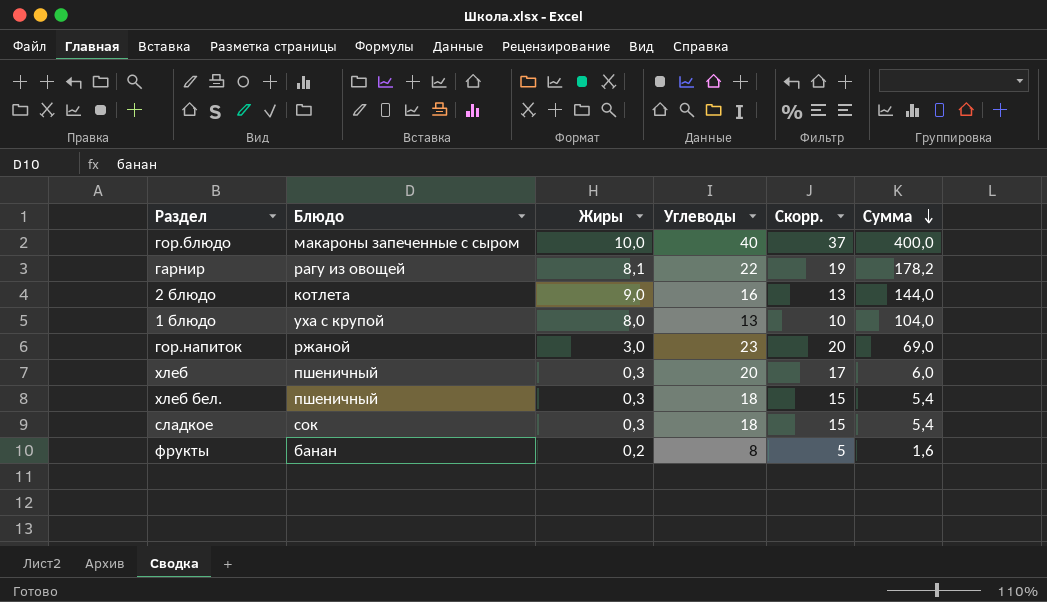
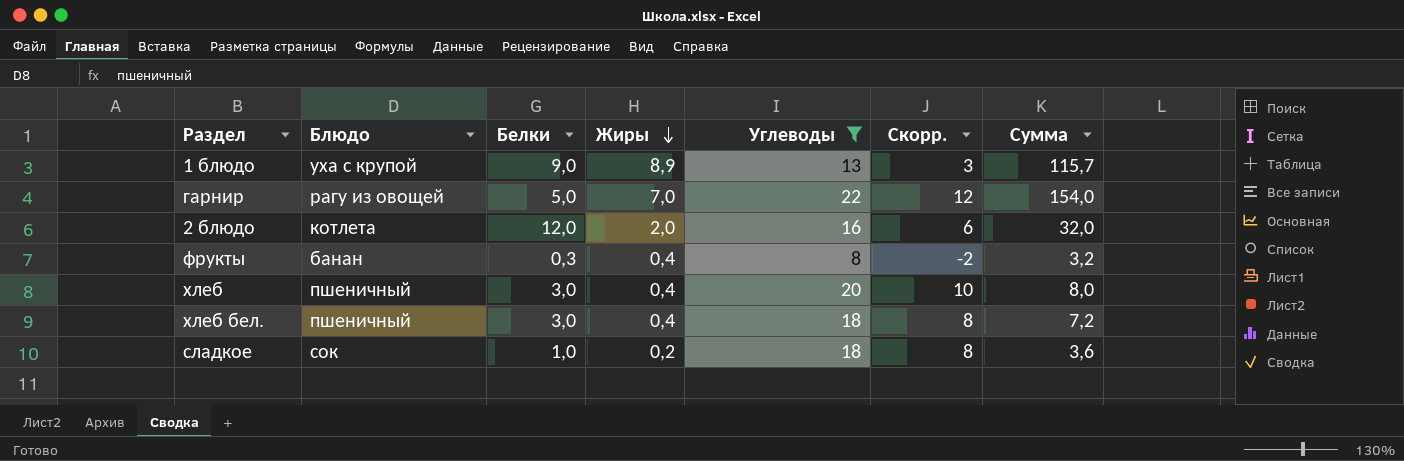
filter: none -> Углеводы <= 22
row order: Сумма descending -> Жиры descending
column Белки | position: none -> 3
column Скорр. | formula: [Углеводы] - 3 -> [Углеводы] - 10
1 блюдо | Жиры: 8,0 -> 8,9
1 блюдо | Сумма: 104,0 -> 115,7
гарнир | Жиры: 8,1 -> 7,0
гарнир | Сумма: 178,2 -> 154,0
2 блюдо | Жиры: 9,0 -> 2,0
2 блюдо | Сумма: 144,0 -> 32,0
фрукты | Жиры: 0,2 -> 0,4
фрукты | Сумма: 1,6 -> 3,2
хлеб | Жиры: 0,3 -> 0,4
хлеб | Сумма: 6,0 -> 8,0
хлеб бел. | Жиры: 0,3 -> 0,4
хлеб бел. | Сумма: 5,4 -> 7,2
сладкое | Жиры: 0,3 -> 0,2
сладкое | Сумма: 5,4 -> 3,6

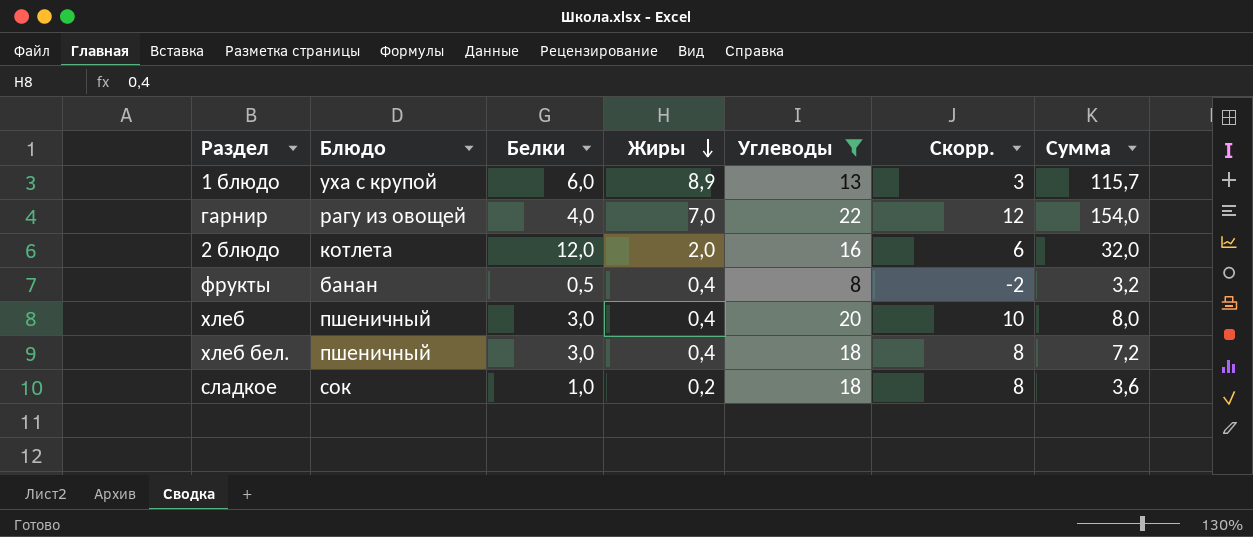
1 блюдо | Белки: 9,0 -> 6,0
гарнир | Белки: 5,0 -> 4,0
фрукты | Белки: 0,3 -> 0,5

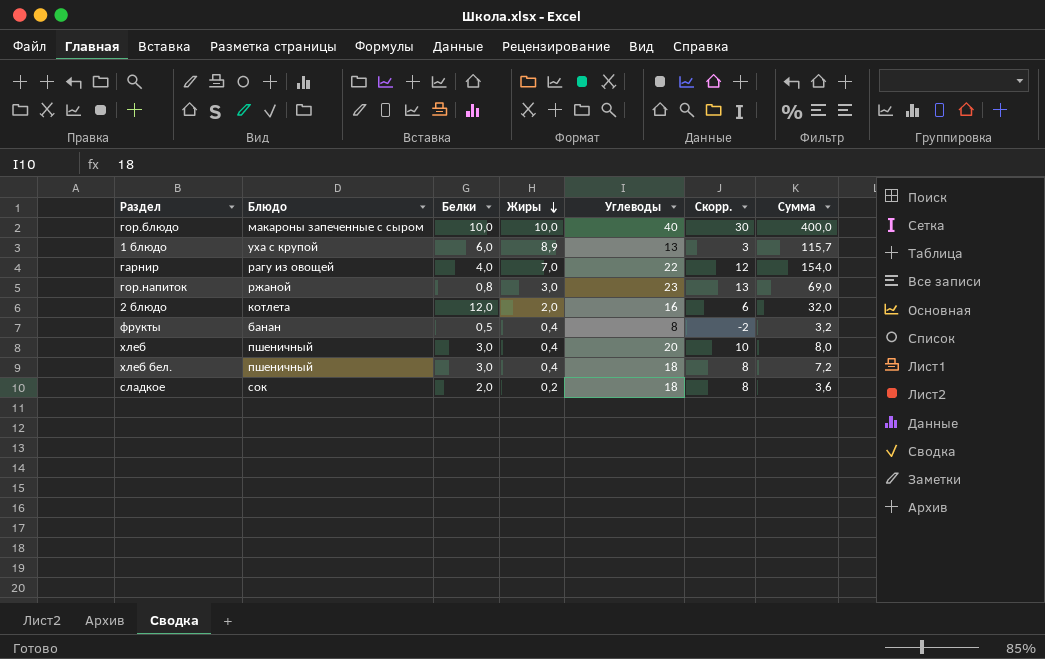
filter: Углеводы <= 22 -> none
сладкое | Белки: 1,0 -> 2,0

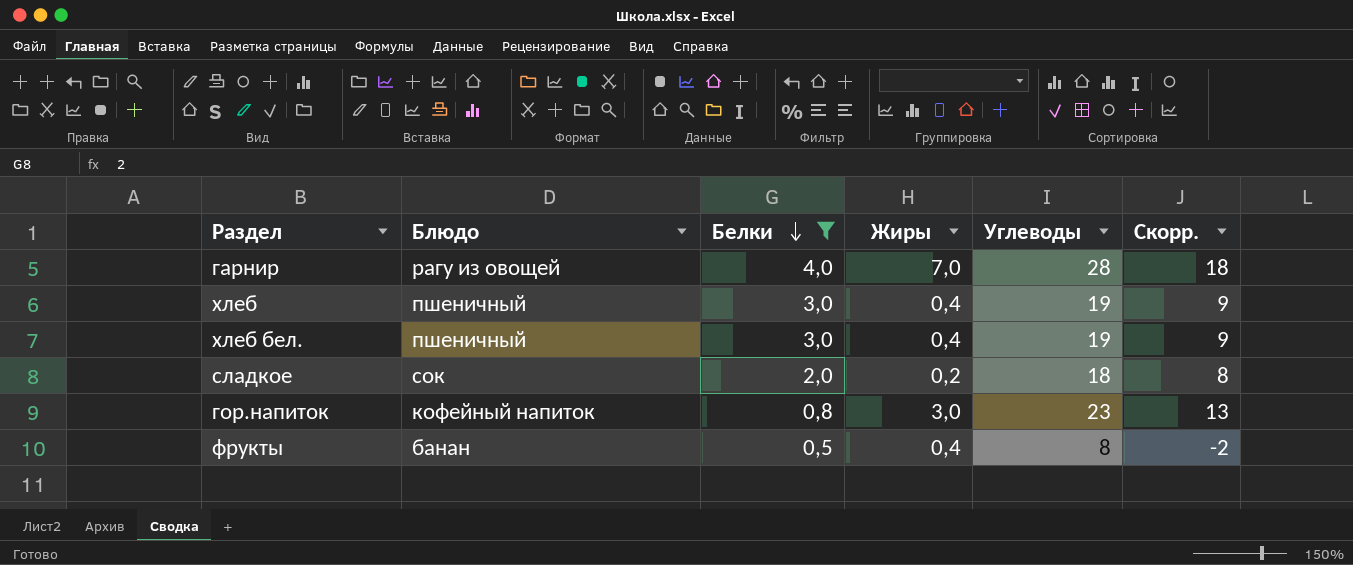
filter: none -> Белки <= 4,0
row order: Жиры descending -> Белки descending
column Сумма | formula: [Жиры] * [Углеводы] -> none
гарнир | Углеводы: 22 -> 28
гарнир | Скорр.: 12 -> 18
хлеб | Углеводы: 20 -> 19
хлеб | Скорр.: 10 -> 9
хлеб бел. | Углеводы: 18 -> 19
хлеб бел. | Скорр.: 8 -> 9
гор.напиток | Блюдо: ржаной -> кофейный напиток

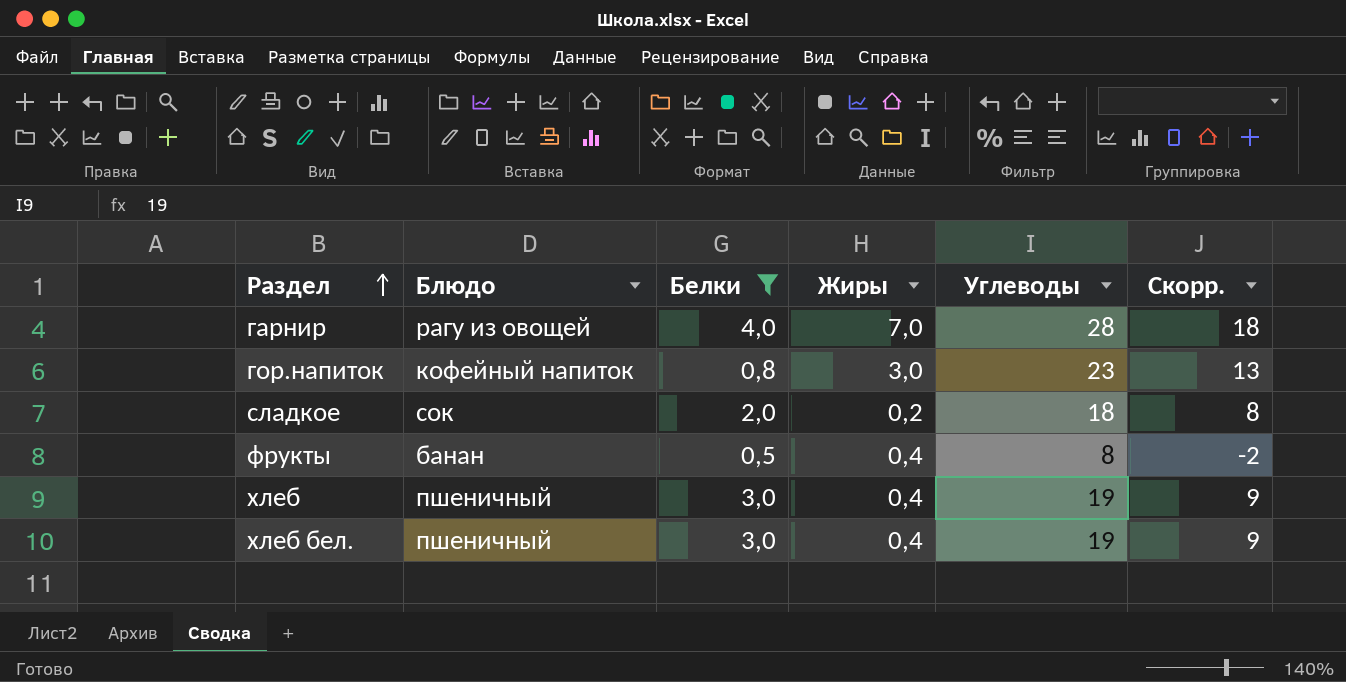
row order: Белки descending -> Раздел ascending

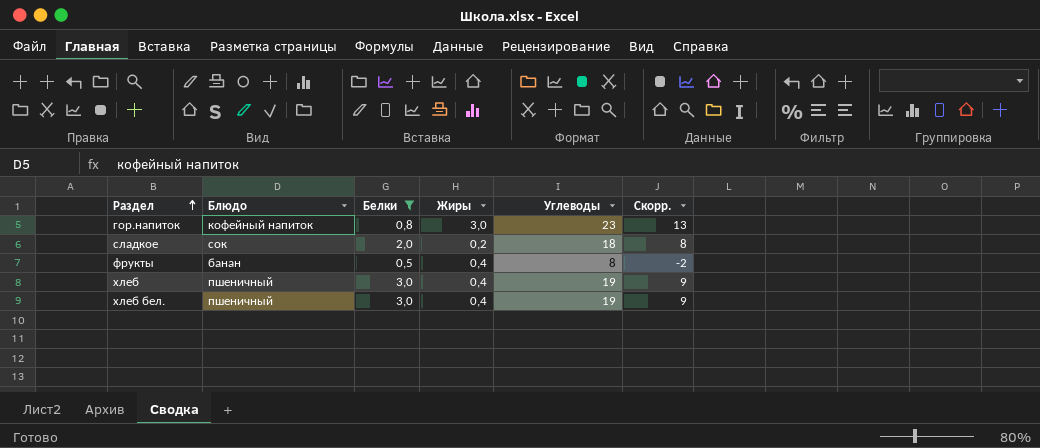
row гарнир: рагу из овощей | 4,0 | 7,0 | 28 | 18 -> none

